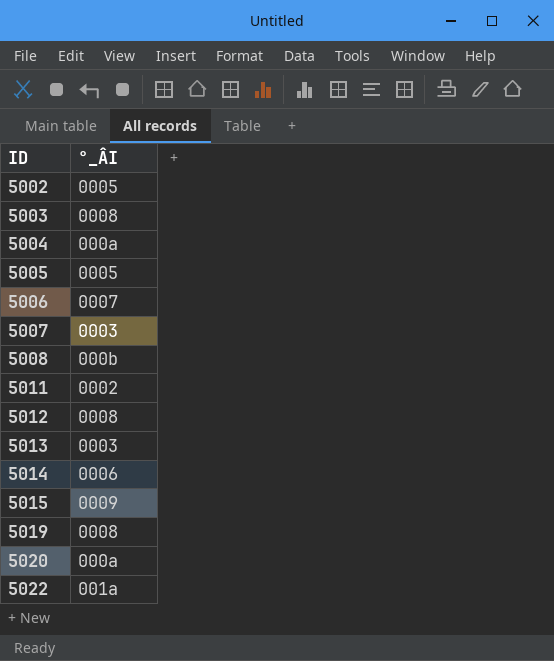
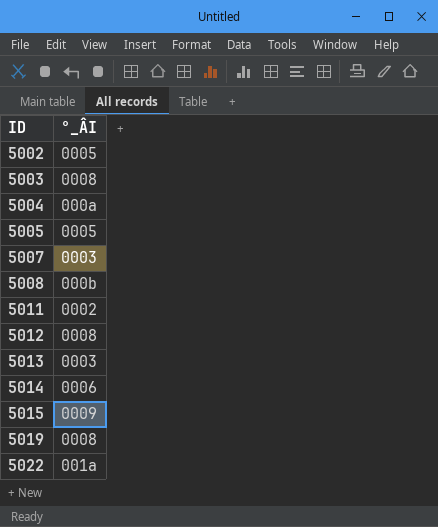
row 5006: 0007 -> none
row 5020: 000a -> none

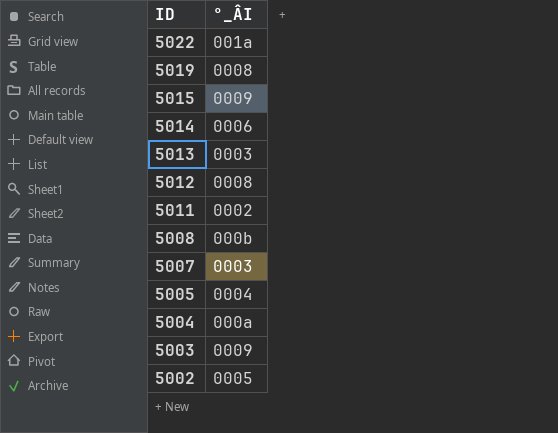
row order: ID ascending -> ID descending
5005 | °_ÂI: 0005 -> 0004
5003 | °_ÂI: 0008 -> 0009

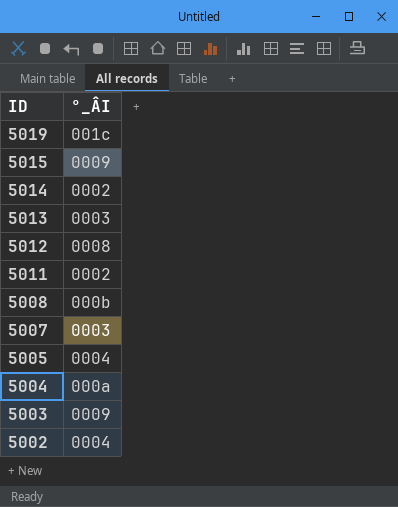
row 5022: 001a -> none
5019 | °_ÂI: 0008 -> 001c
5014 | °_ÂI: 0006 -> 0002
5002 | °_ÂI: 0005 -> 0004

